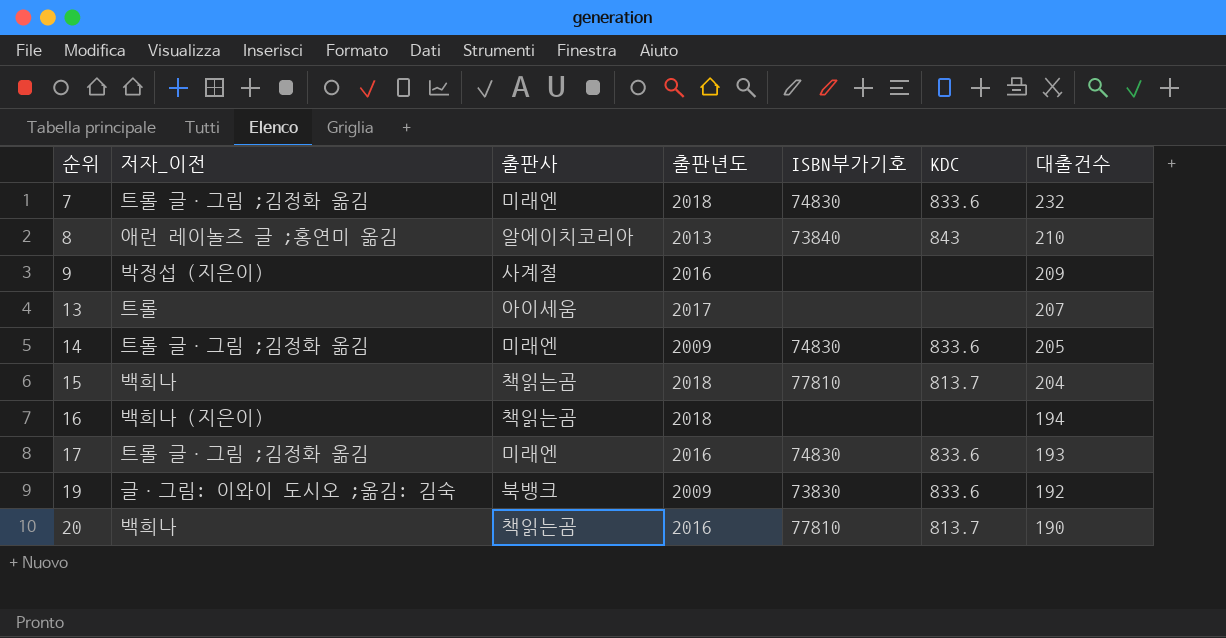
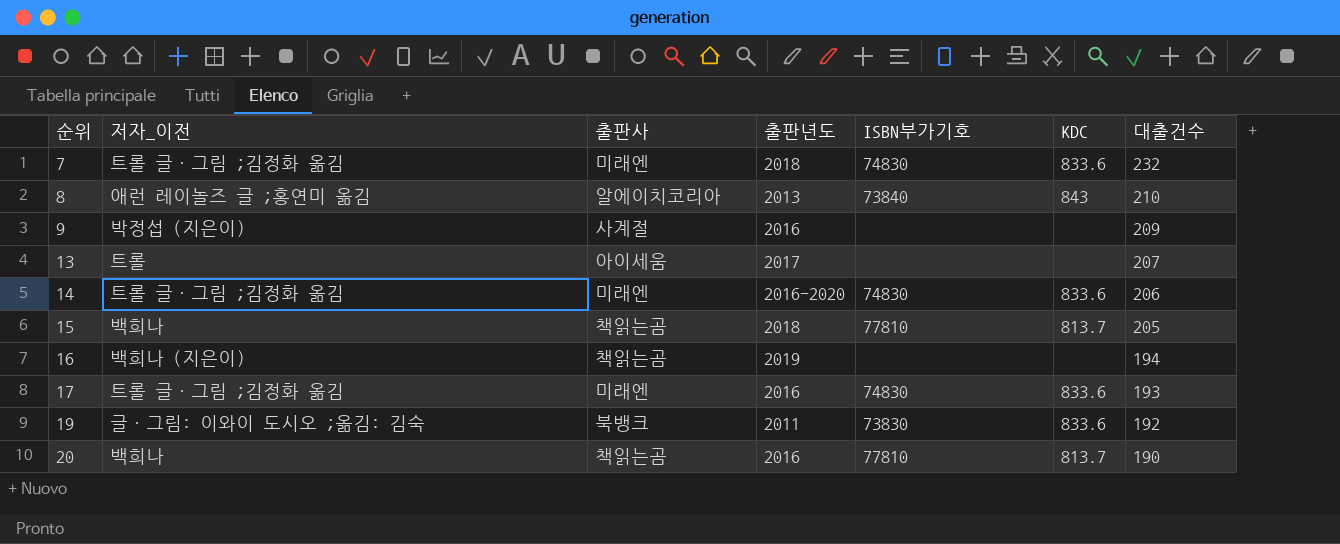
14 | 출판년도: 2009 -> 2016-2020
14 | 대출건수: 205 -> 206
15 | 대출건수: 204 -> 205
16 | 출판년도: 2018 -> 2019
19 | 출판년도: 2009 -> 2011

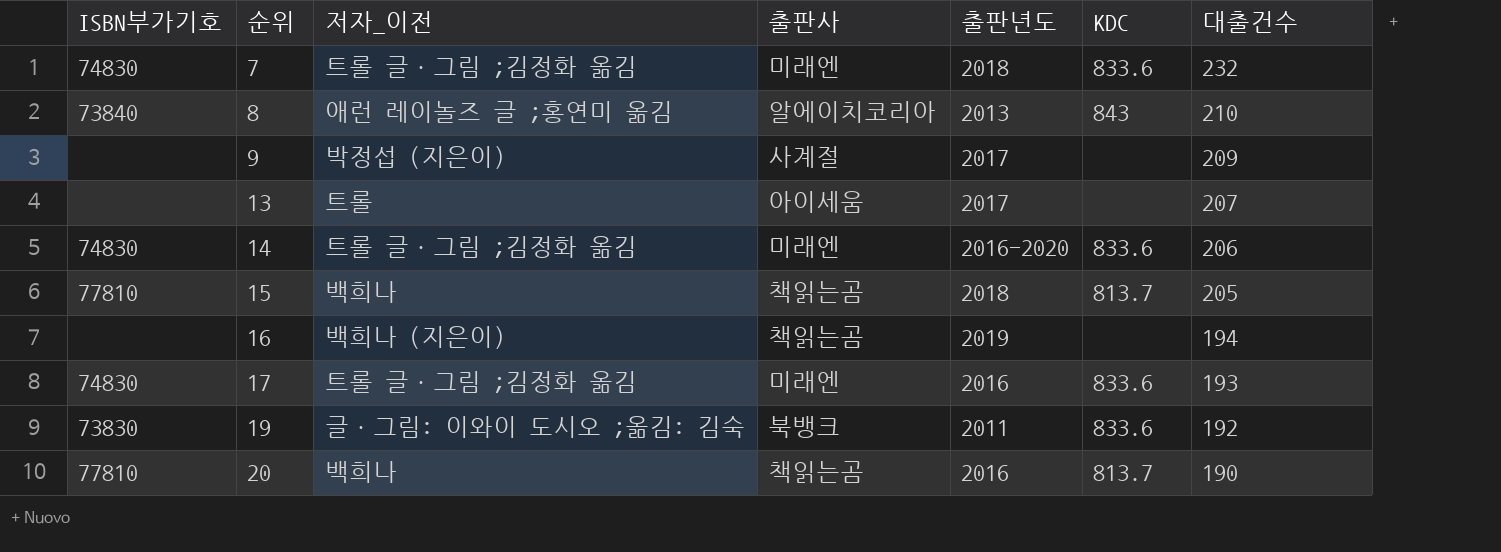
column ISBN부가기호 | position: 5 -> 1
9 | 출판년도: 2016 -> 2017

